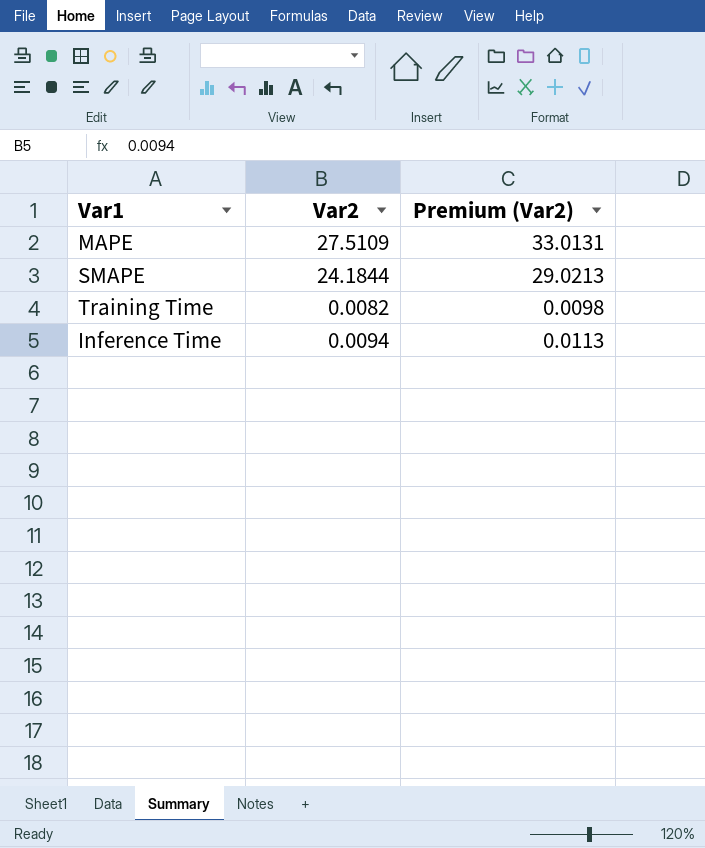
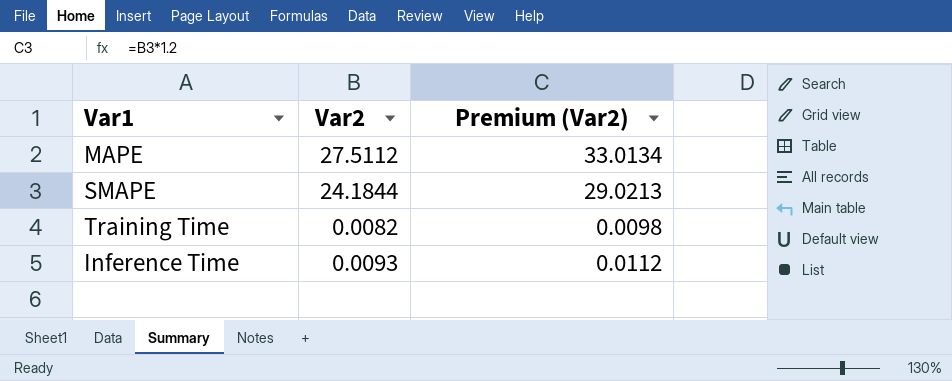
MAPE | Var2: 27.5109 -> 27.5112
MAPE | Premium (Var2): 33.0131 -> 33.0134
Inference Time | Var2: 0.0094 -> 0.0093
Inference Time | Premium (Var2): 0.0113 -> 0.0112

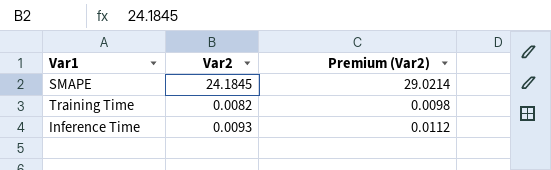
row MAPE: 27.5112 | 33.0134 -> none
SMAPE | Var2: 24.1844 -> 24.1845
SMAPE | Premium (Var2): 29.0213 -> 29.0214

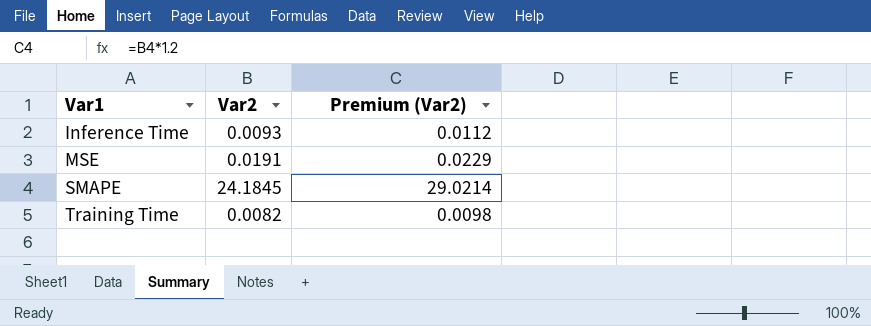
row order: none -> Var1 ascending
row MSE: none -> 0.0191 | 0.0229

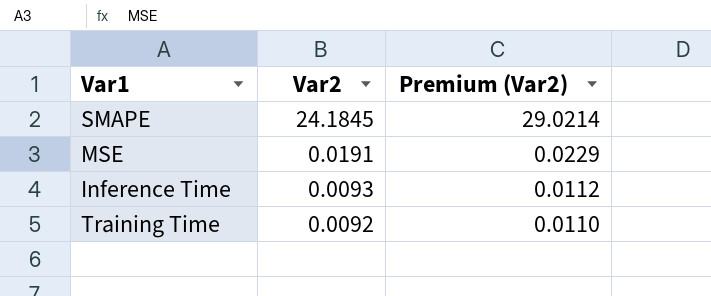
row order: Var1 ascending -> Var2 descending
Training Time | Var2: 0.0082 -> 0.0092
Training Time | Premium (Var2): 0.0098 -> 0.0110

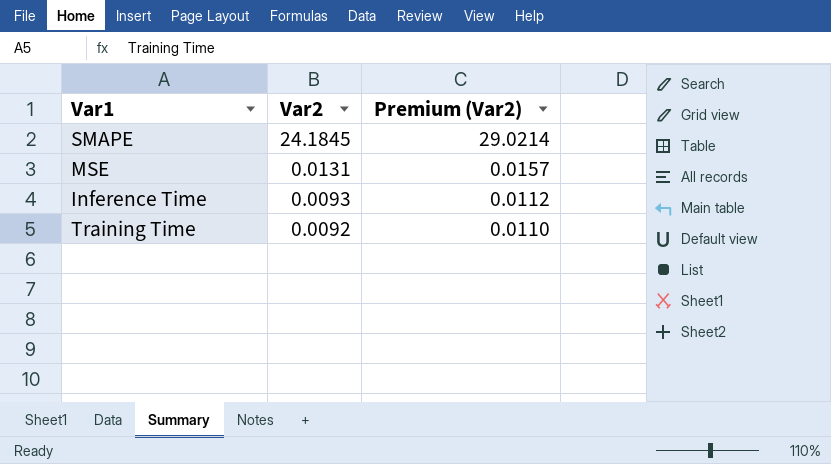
MSE | Var2: 0.0191 -> 0.0131
MSE | Premium (Var2): 0.0229 -> 0.0157

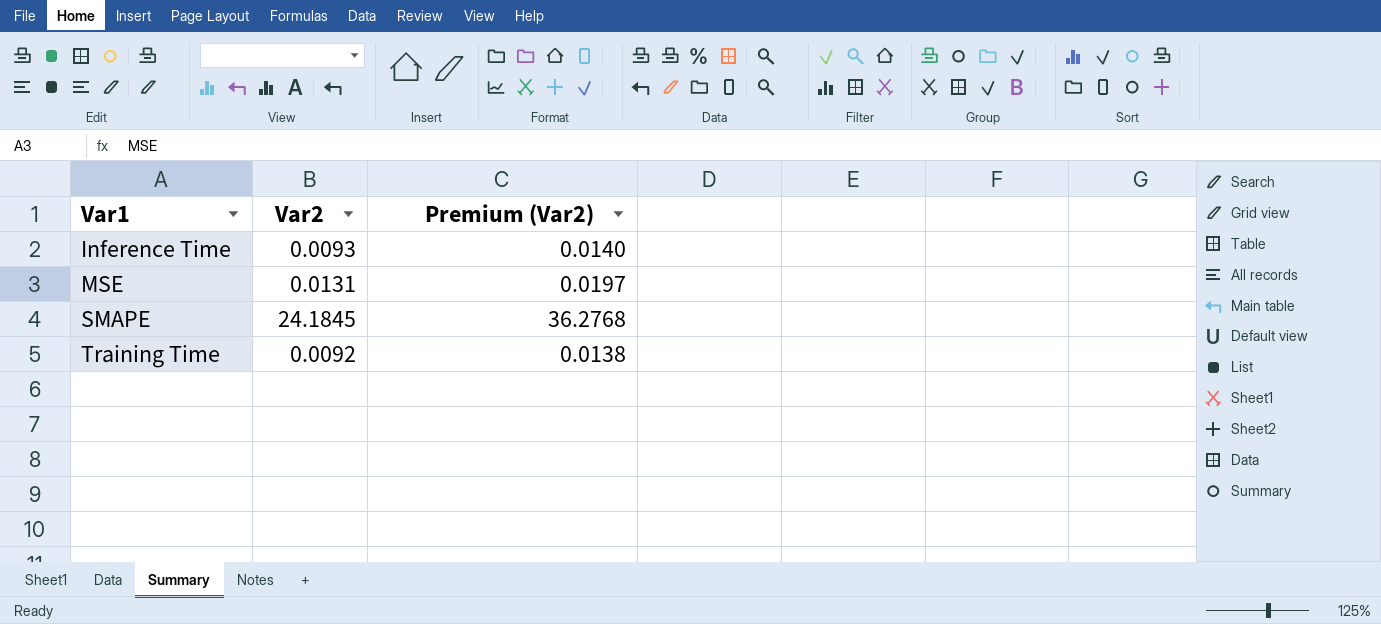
row order: Var2 descending -> Var1 ascending
column Premium (Var2) | formula: [Var2] * 1.2 -> [Var2] * 1.5

